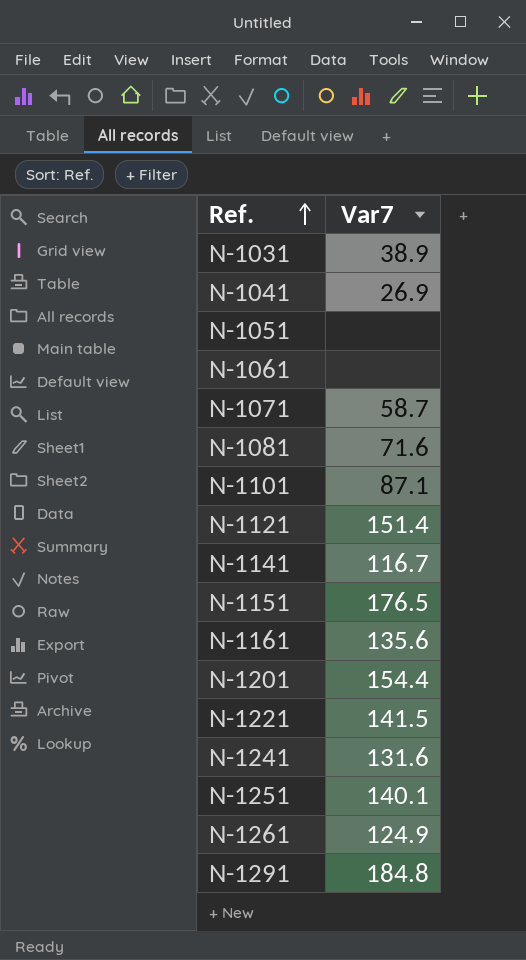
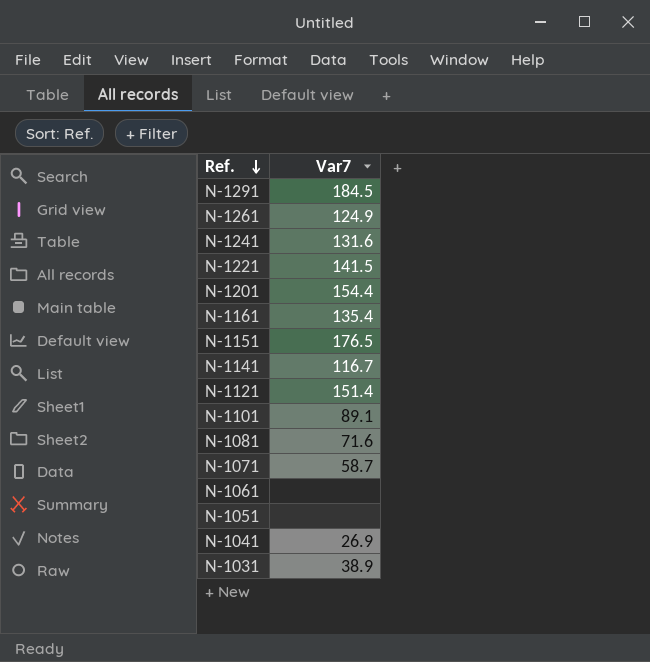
row order: Ref. ascending -> Ref. descending
row N-1251: 140.1 -> none
N-1291 | Var7: 184.8 -> 184.5
N-1161 | Var7: 135.6 -> 135.4
N-1101 | Var7: 87.1 -> 89.1

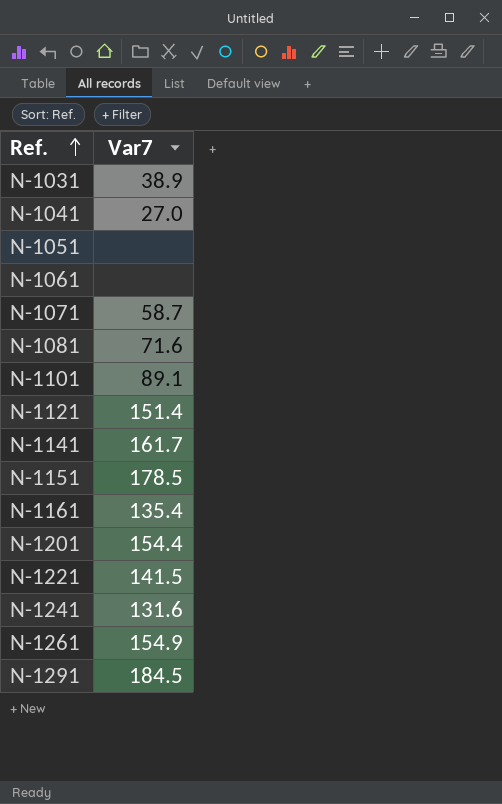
row order: Ref. descending -> Ref. ascending
N-1041 | Var7: 26.9 -> 27.0
N-1141 | Var7: 116.7 -> 161.7
N-1151 | Var7: 176.5 -> 178.5
N-1261 | Var7: 124.9 -> 154.9

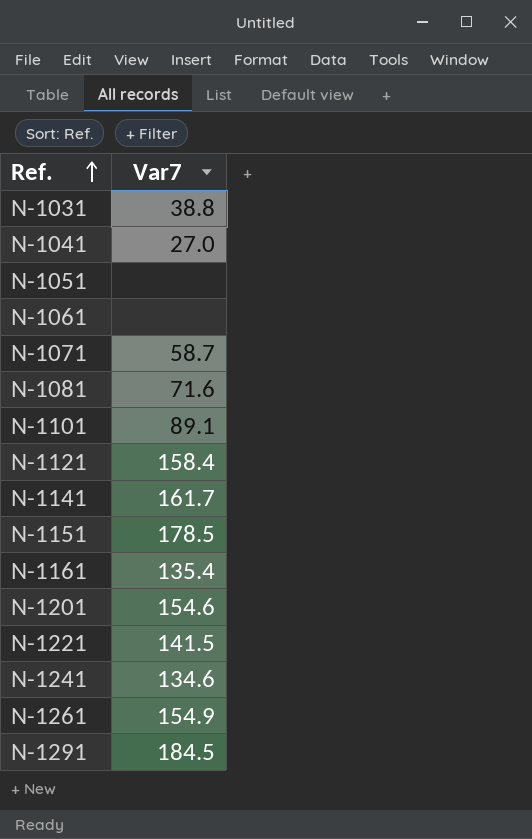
N-1031 | Var7: 38.9 -> 38.8
N-1121 | Var7: 151.4 -> 158.4
N-1201 | Var7: 154.4 -> 154.6
N-1241 | Var7: 131.6 -> 134.6

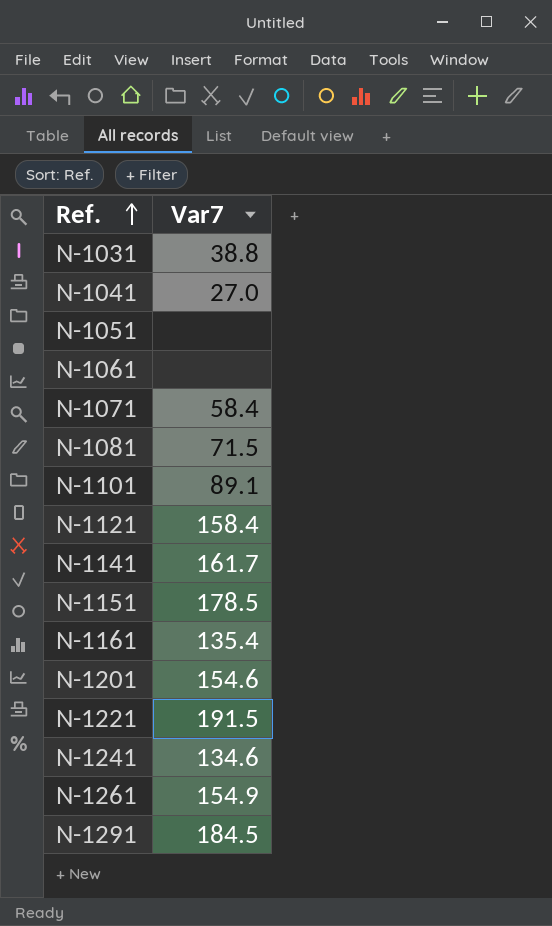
N-1071 | Var7: 58.7 -> 58.4
N-1081 | Var7: 71.6 -> 71.5
N-1221 | Var7: 141.5 -> 191.5

